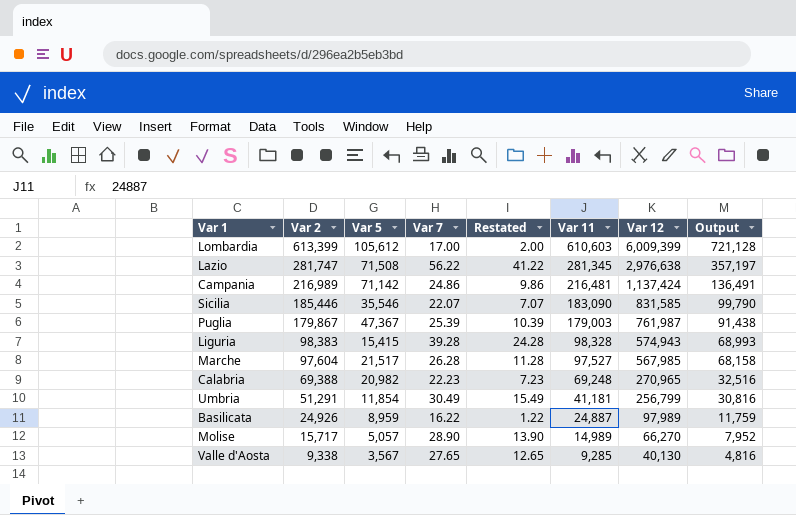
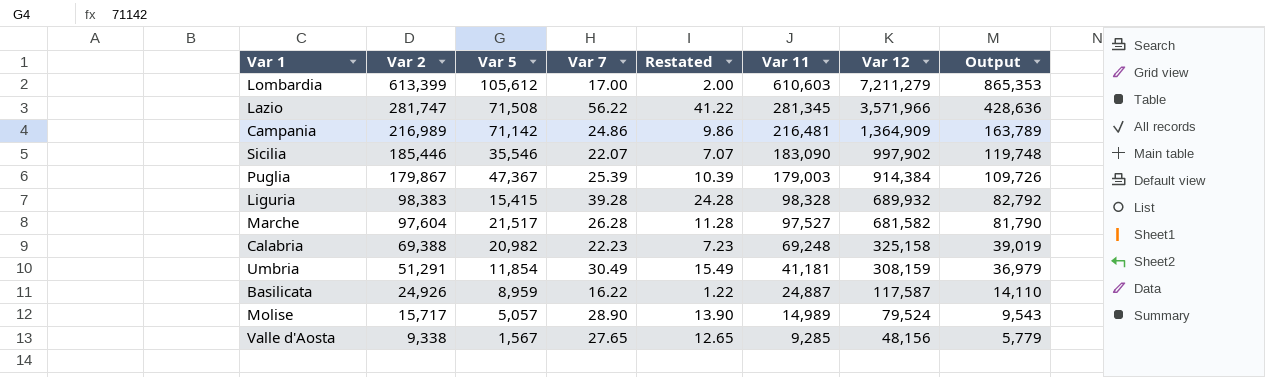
Lombardia | Var 12: 6,009,399 -> 7,211,279
Lombardia | Output: 721,128 -> 865,353
Lazio | Var 12: 2,976,638 -> 3,571,966
Lazio | Output: 357,197 -> 428,636
Campania | Var 12: 1,137,424 -> 1,364,909
Campania | Output: 136,491 -> 163,789
Sicilia | Var 12: 831,585 -> 997,902
Sicilia | Output: 99,790 -> 119,748
Puglia | Var 12: 761,987 -> 914,384
Puglia | Output: 91,438 -> 109,726
Liguria | Var 12: 574,943 -> 689,932
Liguria | Output: 68,993 -> 82,792
Marche | Var 12: 567,985 -> 681,582
Marche | Output: 68,158 -> 81,790
Calabria | Var 12: 270,965 -> 325,158
Calabria | Output: 32,516 -> 39,019
Umbria | Var 12: 256,799 -> 308,159
Umbria | Output: 30,816 -> 36,979
Basilicata | Var 12: 97,989 -> 117,587
Basilicata | Output: 11,759 -> 14,110
Molise | Var 12: 66,270 -> 79,524
Molise | Output: 7,952 -> 9,543
Valle d'Aosta | Var 5: 3,567 -> 1,567
Valle d'Aosta | Var 12: 40,130 -> 48,156
Valle d'Aosta | Output: 4,816 -> 5,779

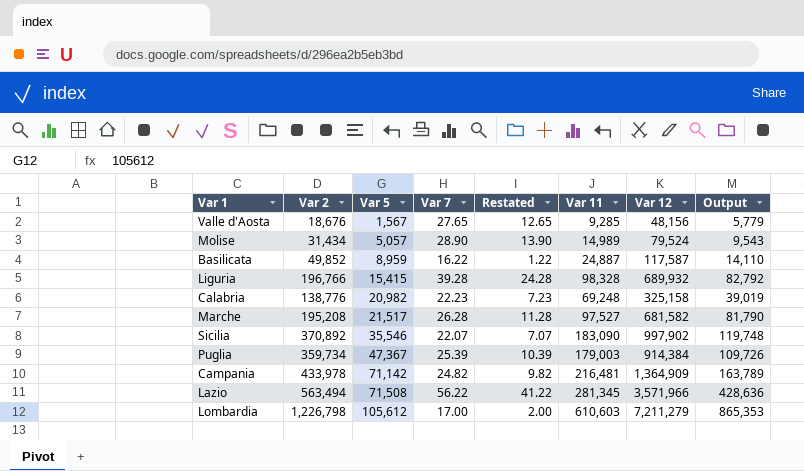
row order: Var 2 descending -> Var 5 ascending
row Umbria: 51,291 | 11,854 | 30.49 | 15.49 | 41,181 | 308,159 | 36,979 -> none
Valle d'Aosta | Var 2: 9,338 -> 18,676
Molise | Var 2: 15,717 -> 31,434
Basilicata | Var 2: 24,926 -> 49,852
Liguria | Var 2: 98,383 -> 196,766
Calabria | Var 2: 69,388 -> 138,776
Marche | Var 2: 97,604 -> 195,208
Sicilia | Var 2: 185,446 -> 370,892
Puglia | Var 2: 179,867 -> 359,734
Campania | Var 2: 216,989 -> 433,978
Campania | Var 7: 24.86 -> 24.82
Campania | Restated: 9.86 -> 9.82
Lazio | Var 2: 281,747 -> 563,494
Lombardia | Var 2: 613,399 -> 1,226,798

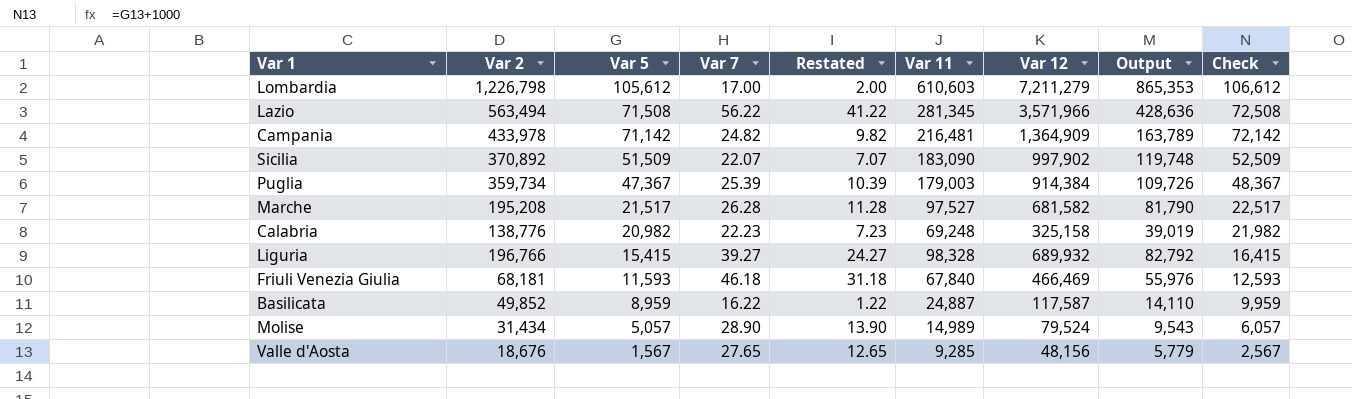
row order: Var 5 ascending -> Var 5 descending
column Check | formula: none -> [Var 5] + 1000
Sicilia | Var 5: 35,546 -> 51,509
Liguria | Var 7: 39.28 -> 39.27
Liguria | Restated: 24.28 -> 24.27
row Friuli Venezia Giulia: none -> 68,181 | 11,593 | 46.18 | 31.18 | 67,840 | 466,469 | 55,976 | 12,593

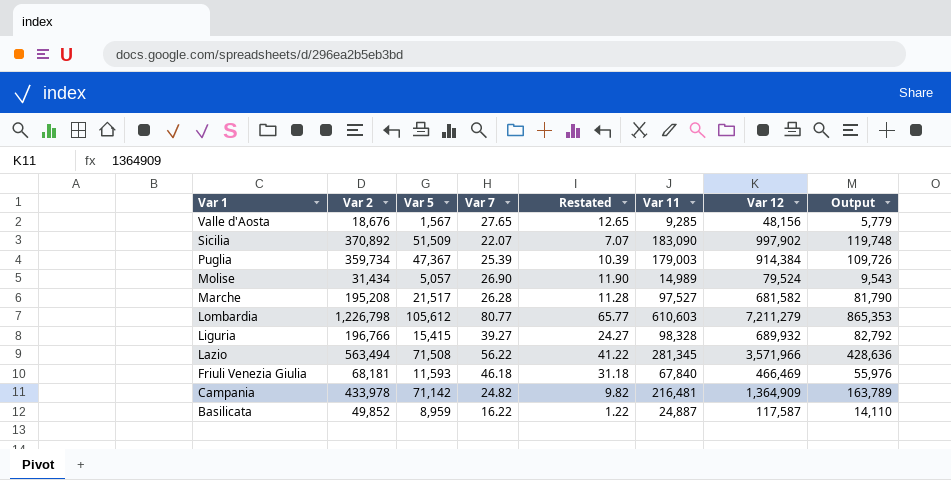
row order: Var 5 descending -> Var 1 descending
column Check | formula: [Var 5] + 1000 -> none
row Calabria: 138,776 | 20,982 | 22.23 | 7.23 | 69,248 | 325,158 | 39,019 | 21,982 -> none
Molise | Var 7: 28.90 -> 26.90
Molise | Restated: 13.90 -> 11.90
Lombardia | Var 7: 17.00 -> 80.77
Lombardia | Restated: 2.00 -> 65.77

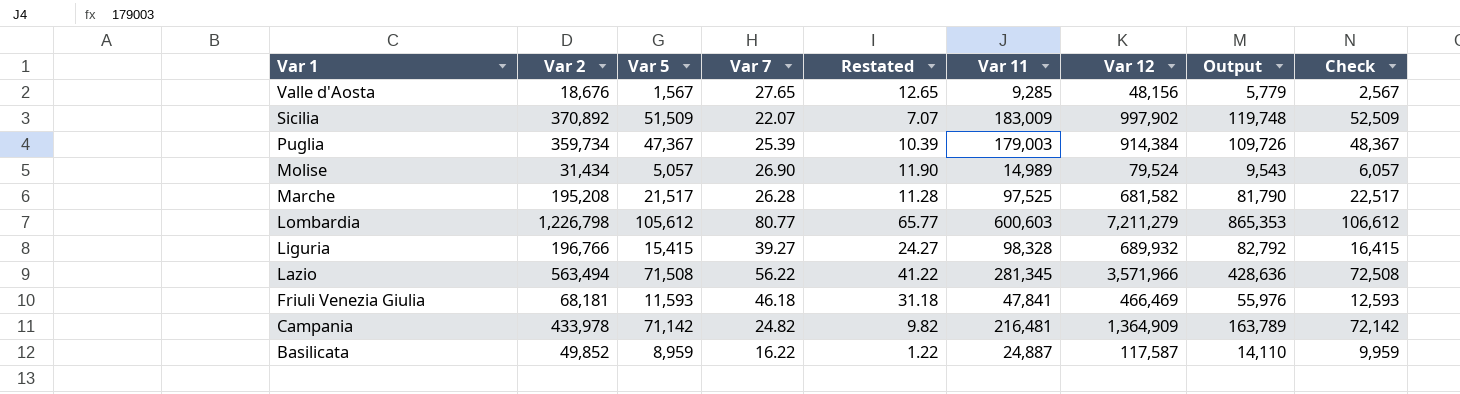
column Check | formula: none -> [Var 5] + 1000
Sicilia | Var 11: 183,090 -> 183,009
Marche | Var 11: 97,527 -> 97,525
Lombardia | Var 11: 610,603 -> 600,603
Friuli Venezia Giulia | Var 11: 67,840 -> 47,841

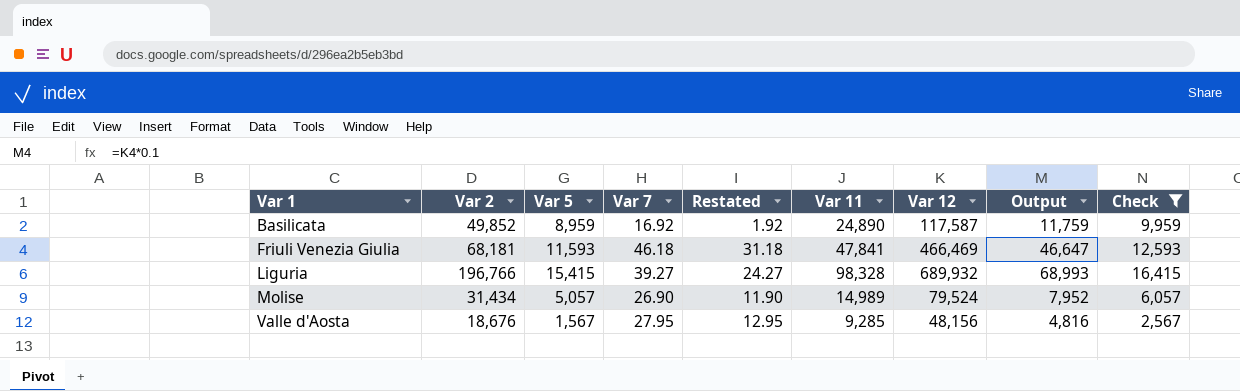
filter: none -> Check <= 16,415
row order: Var 1 descending -> Var 1 ascending
column Output | formula: [Var 12] * 0.12 -> [Var 12] * 0.1
Basilicata | Var 7: 16.22 -> 16.92
Basilicata | Restated: 1.22 -> 1.92
Basilicata | Var 11: 24,887 -> 24,890
Valle d'Aosta | Var 7: 27.65 -> 27.95
Valle d'Aosta | Restated: 12.65 -> 12.95

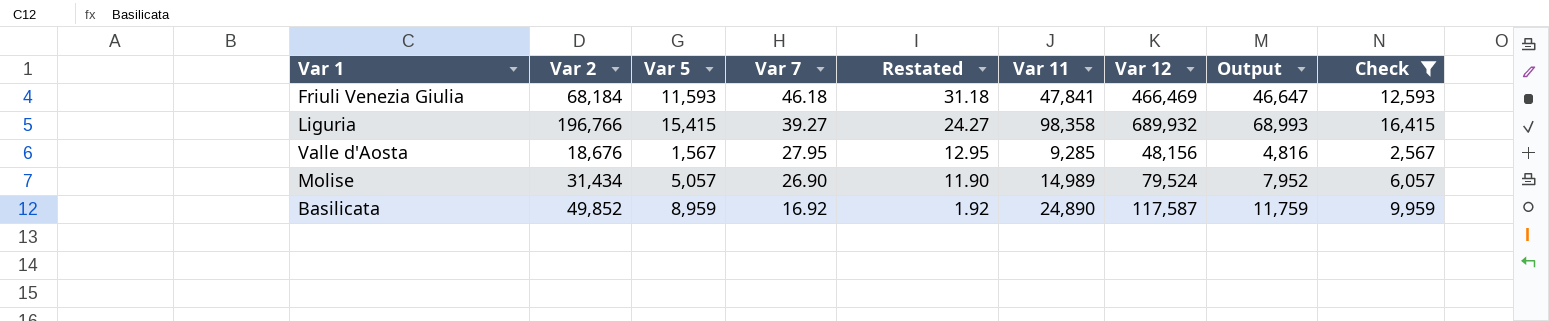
row order: Var 1 ascending -> Var 7 descending
Friuli Venezia Giulia | Var 2: 68,181 -> 68,184
Liguria | Var 11: 98,328 -> 98,358

